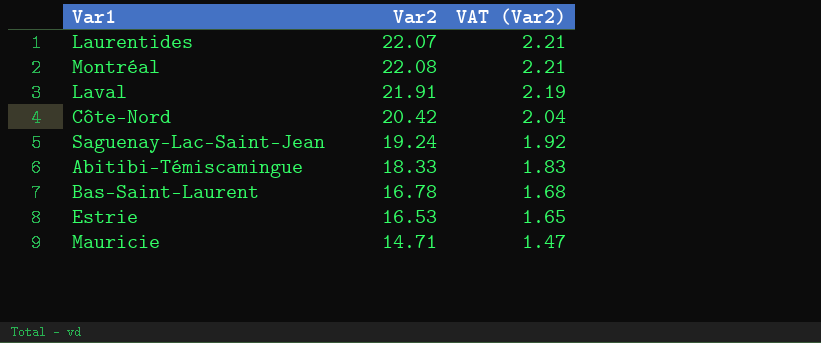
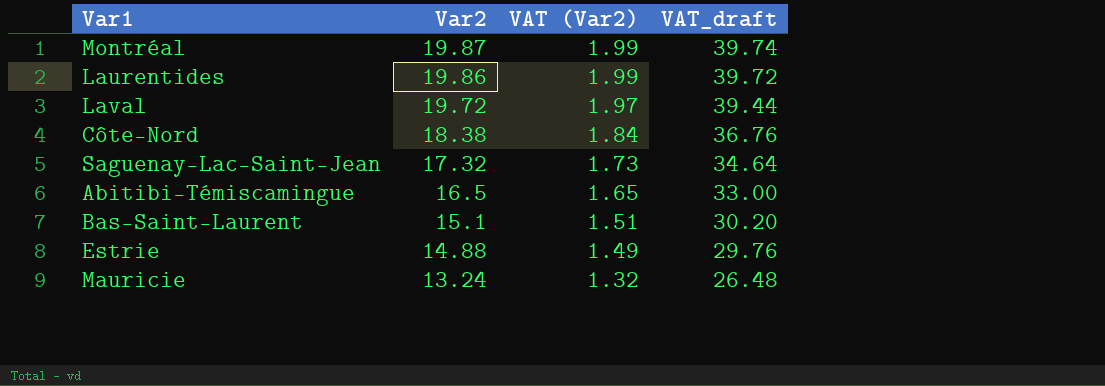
row order: VAT (Var2) descending -> Var2 descending
column VAT_draft | formula: none -> [Var2] * 2
Montréal | Var2: 22.08 -> 19.87
Montréal | VAT (Var2): 2.21 -> 1.99
Laurentides | Var2: 22.07 -> 19.86
Laurentides | VAT (Var2): 2.21 -> 1.99
Laval | Var2: 21.91 -> 19.72
Laval | VAT (Var2): 2.19 -> 1.97
Côte-Nord | Var2: 20.42 -> 18.38
Côte-Nord | VAT (Var2): 2.04 -> 1.84
Saguenay–Lac-Saint-Jean | Var2: 19.24 -> 17.32
Saguenay–Lac-Saint-Jean | VAT (Var2): 1.92 -> 1.73
Abitibi-Témiscamingue | Var2: 18.33 -> 16.5
Abitibi-Témiscamingue | VAT (Var2): 1.83 -> 1.65
Bas-Saint-Laurent | Var2: 16.78 -> 15.1
Bas-Saint-Laurent | VAT (Var2): 1.68 -> 1.51
Estrie | Var2: 16.53 -> 14.88
Estrie | VAT (Var2): 1.65 -> 1.49
Mauricie | Var2: 14.71 -> 13.24
Mauricie | VAT (Var2): 1.47 -> 1.32

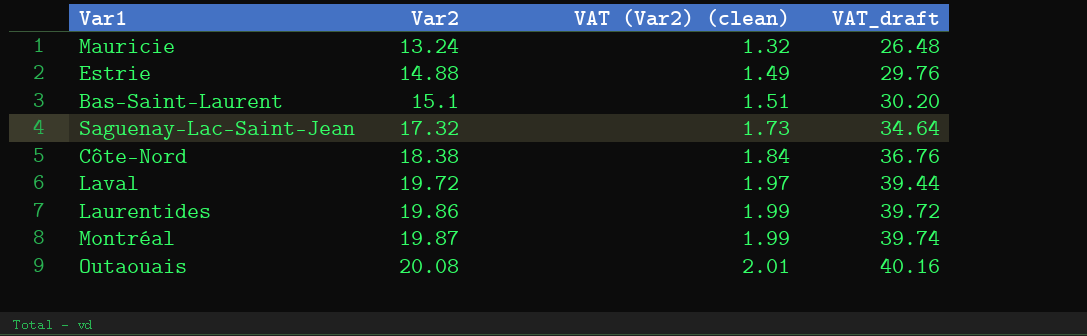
row order: Var2 descending -> Var2 ascending
column name: VAT (Var2) -> VAT (Var2) (clean)
row Abitibi-Témiscamingue: 16.5 | 1.65 | 33.00 -> none
row Outaouais: none -> 20.08 | 2.01 | 40.16

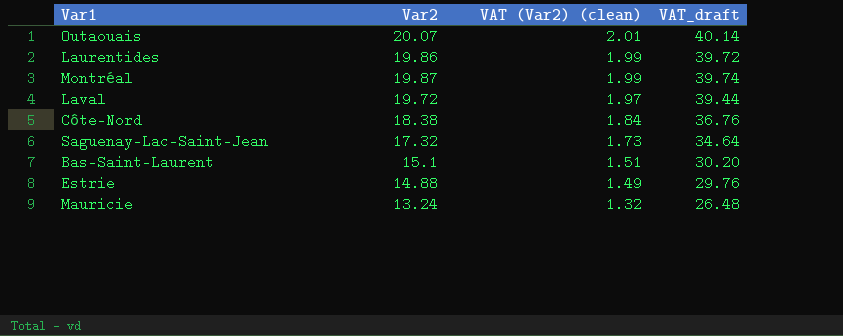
row order: Var2 ascending -> VAT (Var2) (clean) descending
Outaouais | Var2: 20.08 -> 20.07
Outaouais | VAT_draft: 40.16 -> 40.14

